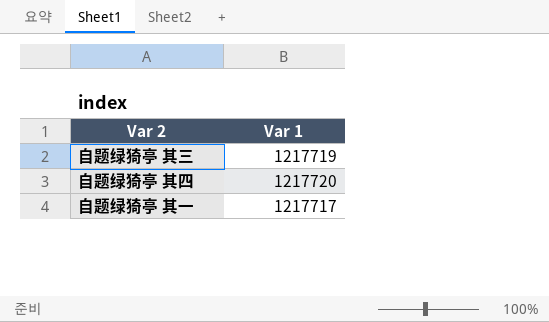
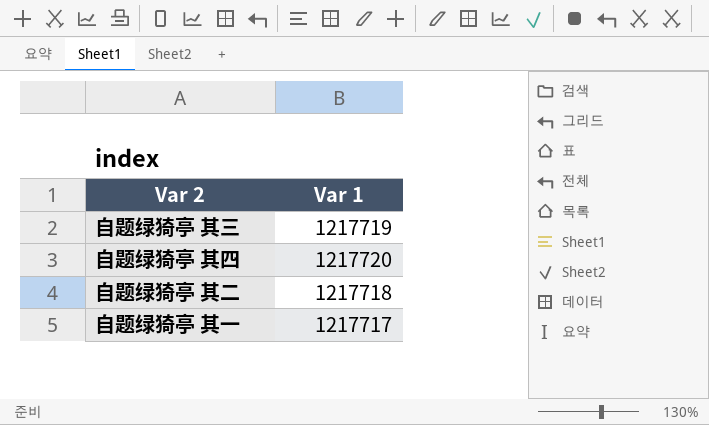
row 自题绿猗亭 其二: none -> 1217718

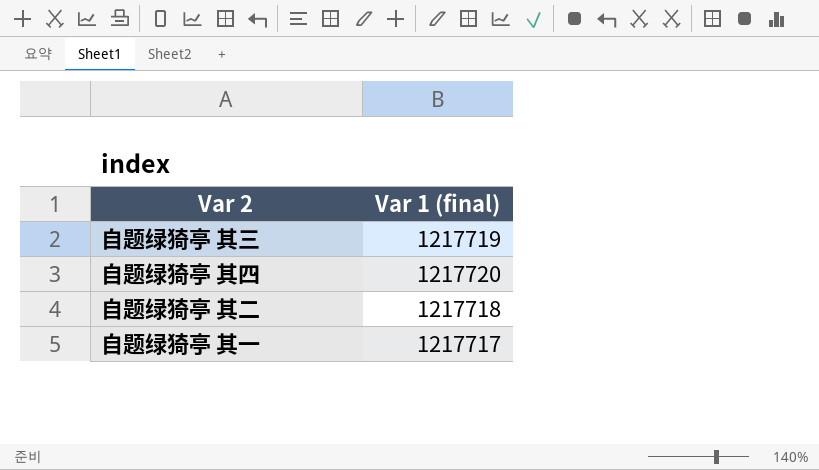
column name: Var 1 -> Var 1 (final)

